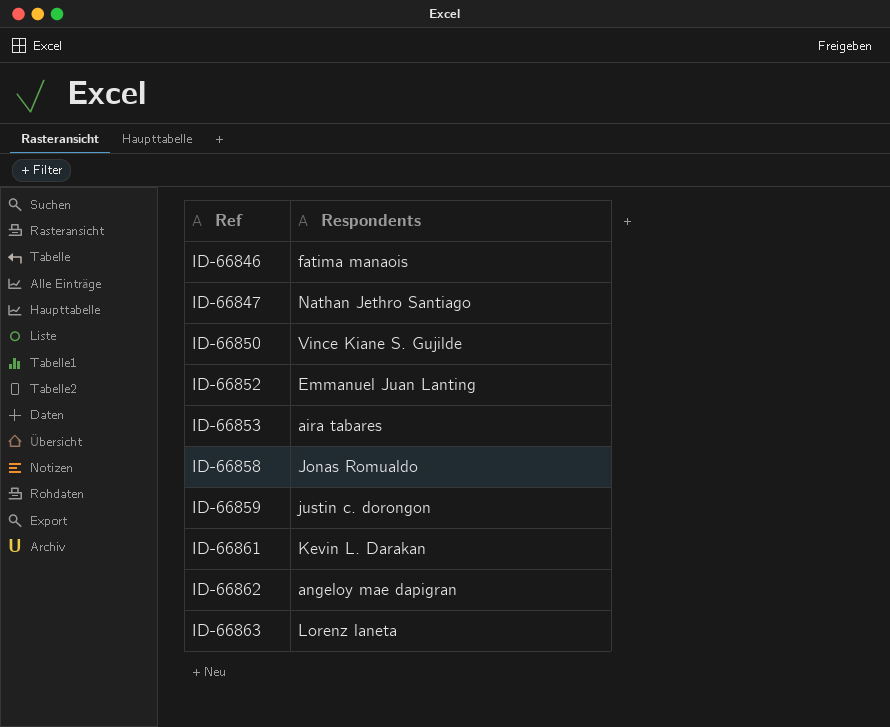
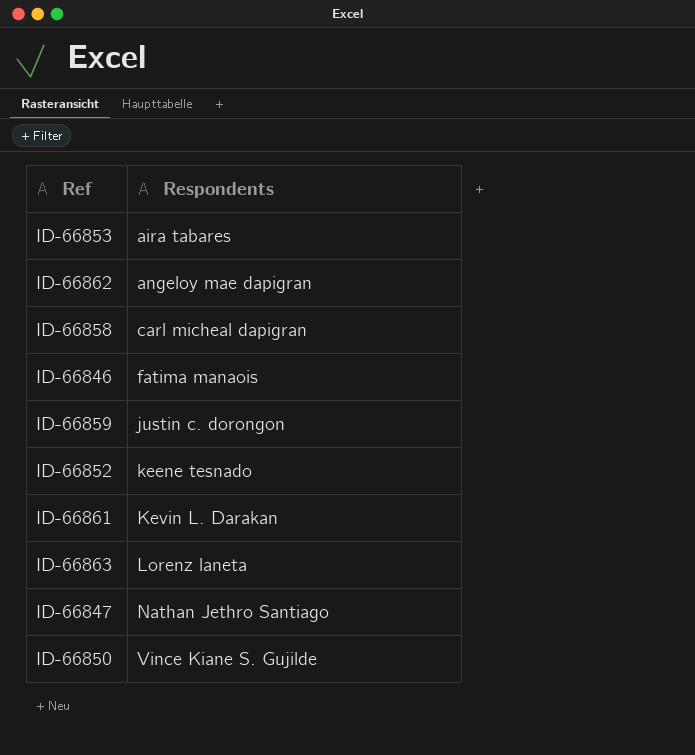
row order: Ref ascending -> Respondents ascending
ID-66858 | Respondents: Jonas Romualdo -> carl micheal dapigran
ID-66852 | Respondents: Emmanuel Juan Lanting -> keene tesnado

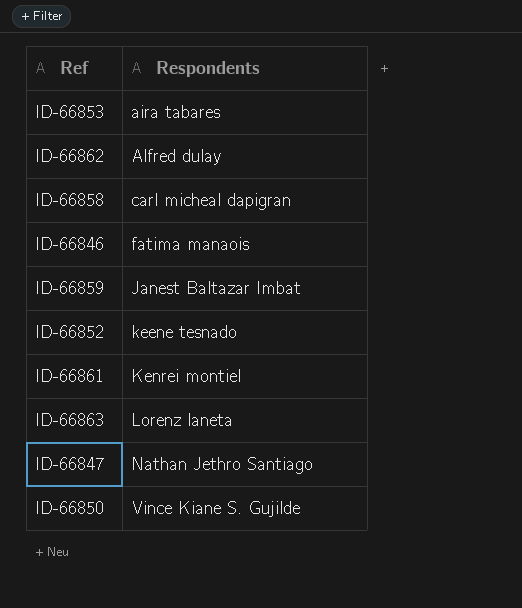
ID-66862 | Respondents: angeloy mae dapigran -> Alfred dulay
ID-66859 | Respondents: justin c. dorongon -> Janest Baltazar Imbat
ID-66861 | Respondents: Kevin L. Darakan -> Kenrei montiel

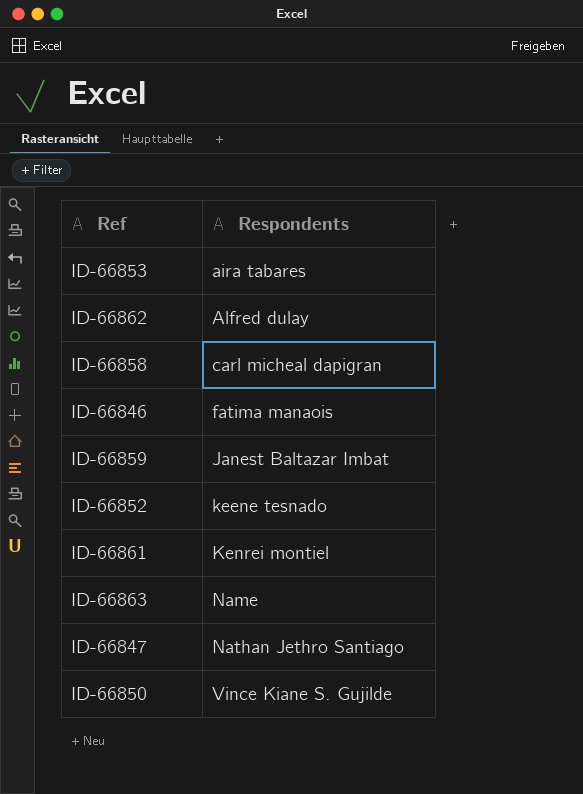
ID-66863 | Respondents: Lorenz laneta -> Name

